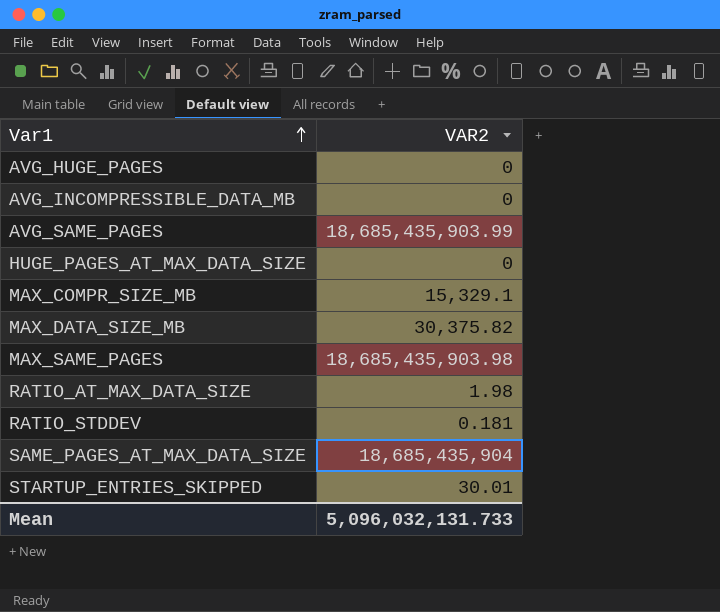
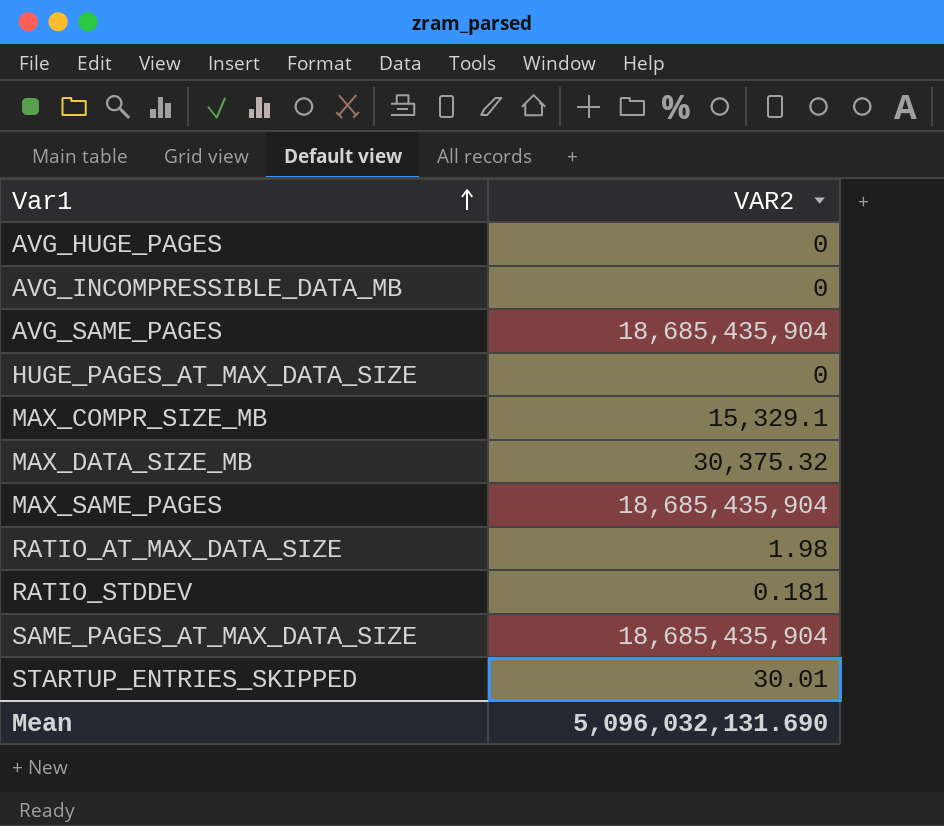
AVG_SAME_PAGES | VAR2: 18,685,435,903.99 -> 18,685,435,904
MAX_DATA_SIZE_MB | VAR2: 30,375.82 -> 30,375.32
MAX_SAME_PAGES | VAR2: 18,685,435,903.98 -> 18,685,435,904
Mean | VAR2: 5,096,032,131.733 -> 5,096,032,131.690

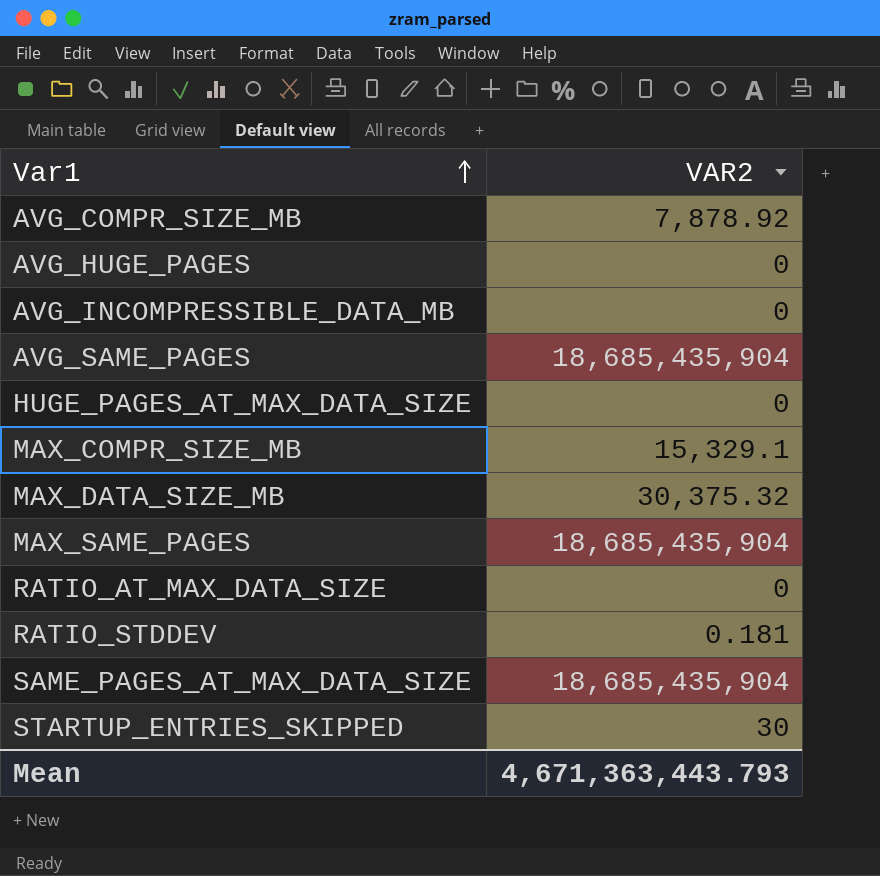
row AVG_COMPR_SIZE_MB: none -> 7,878.92
RATIO_AT_MAX_DATA_SIZE | VAR2: 1.98 -> 0
STARTUP_ENTRIES_SKIPPED | VAR2: 30.01 -> 30
Mean | VAR2: 5,096,032,131.690 -> 4,671,363,443.793

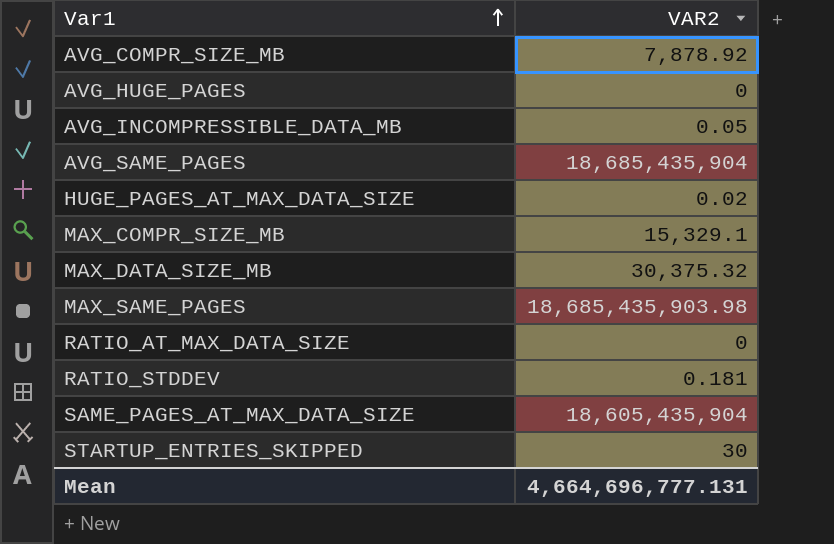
AVG_INCOMPRESSIBLE_DATA_MB | VAR2: 0 -> 0.05
HUGE_PAGES_AT_MAX_DATA_SIZE | VAR2: 0 -> 0.02
MAX_SAME_PAGES | VAR2: 18,685,435,904 -> 18,685,435,903.98
SAME_PAGES_AT_MAX_DATA_SIZE | VAR2: 18,685,435,904 -> 18,605,435,904
Mean | VAR2: 4,671,363,443.793 -> 4,664,696,777.131

